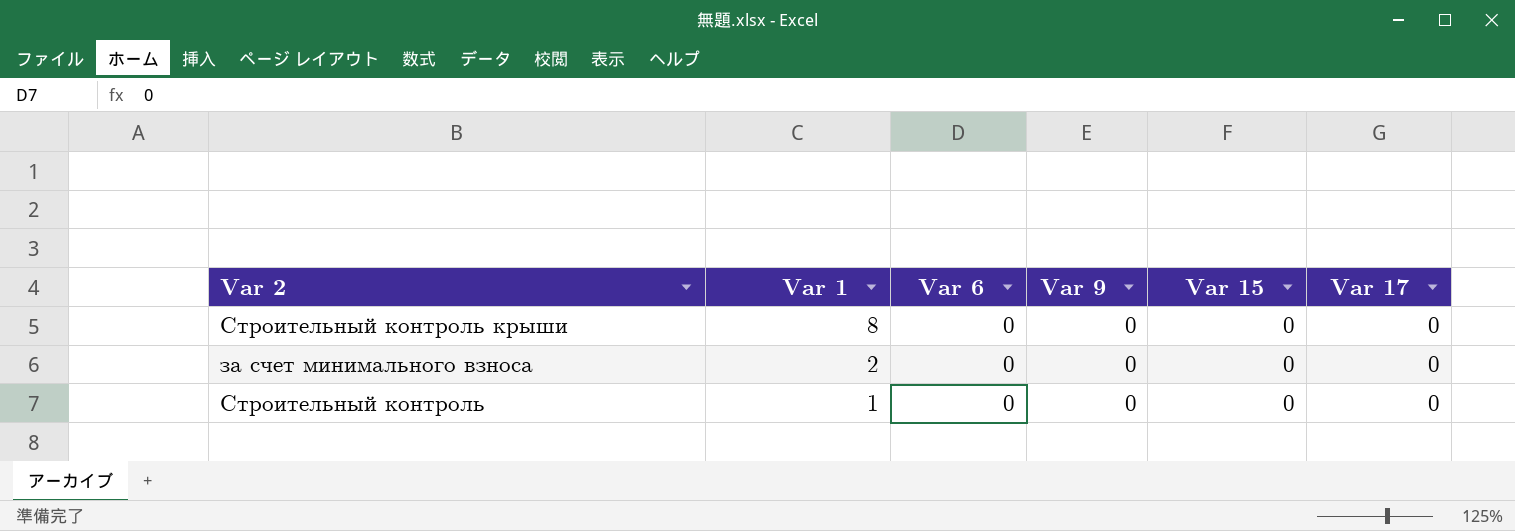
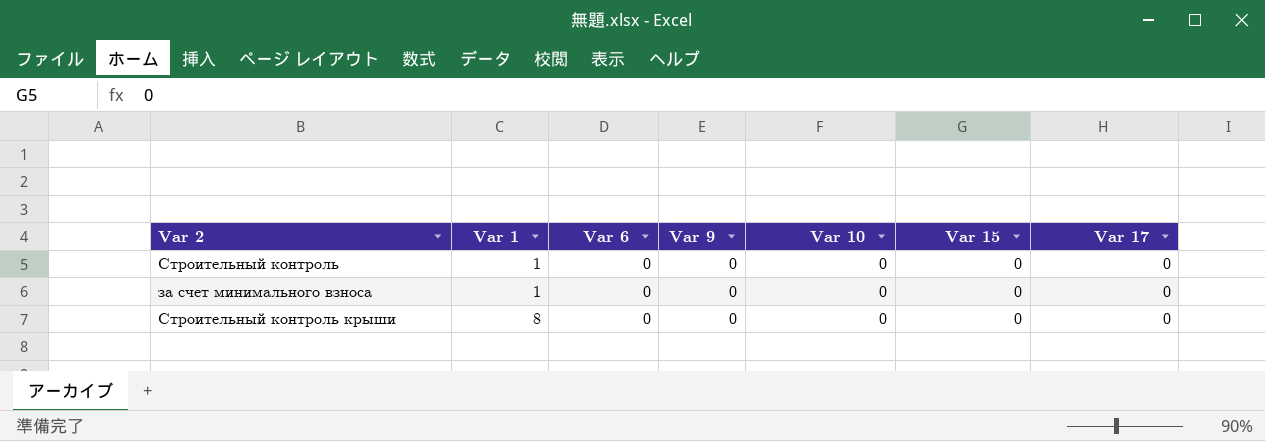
row order: Var 1 descending -> Var 1 ascending
column Var 10 | position: none -> 5
за счет минимального взноса | Var 1: 2 -> 1

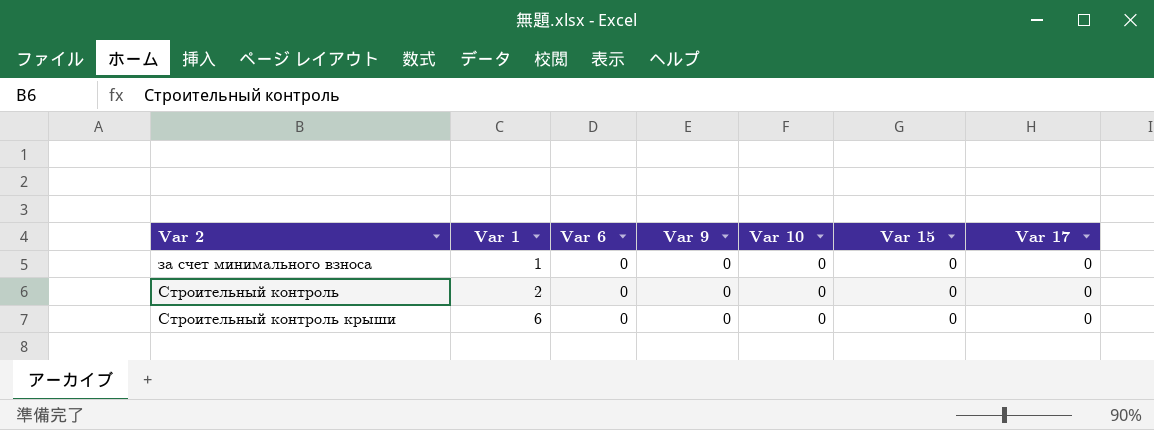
row order: Var 1 ascending -> Var 2 ascending
Строительный контроль | Var 1: 1 -> 2
Строительный контроль крыши | Var 1: 8 -> 6

